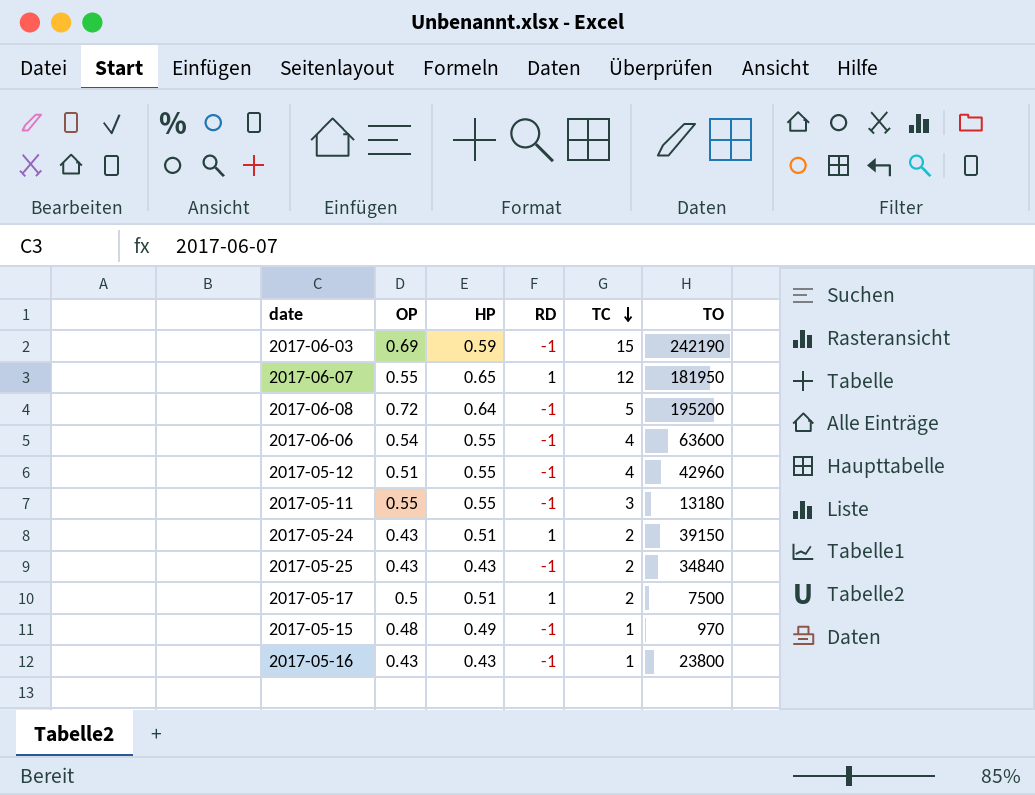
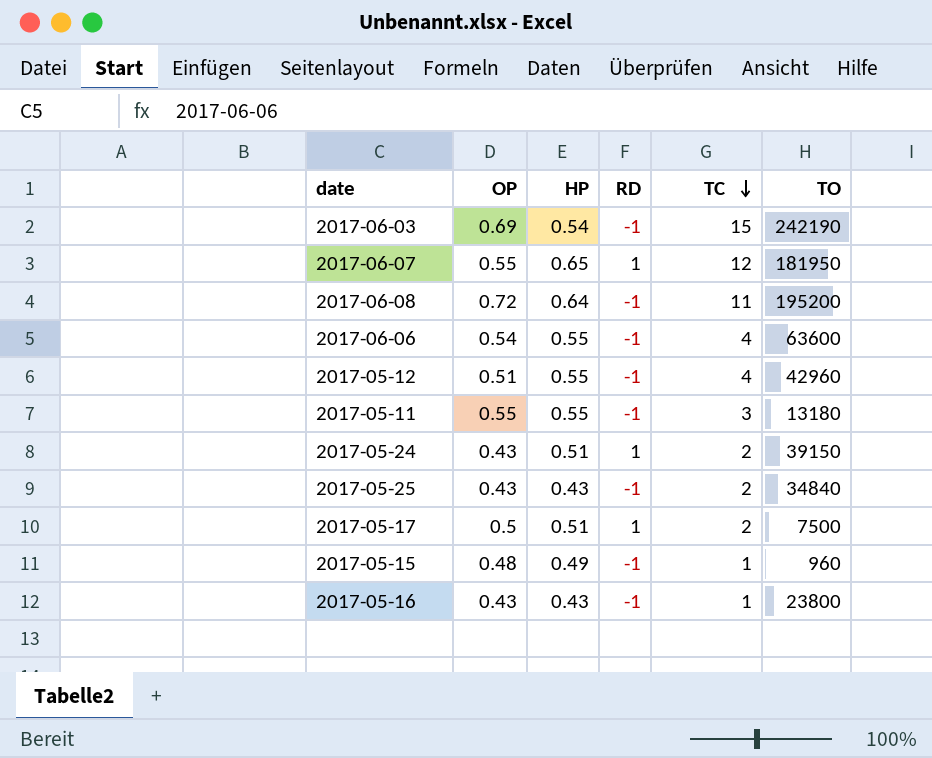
2017-06-03 | HP: 0.59 -> 0.54
2017-06-08 | TC: 5 -> 11
2017-05-15 | TO: 970 -> 960

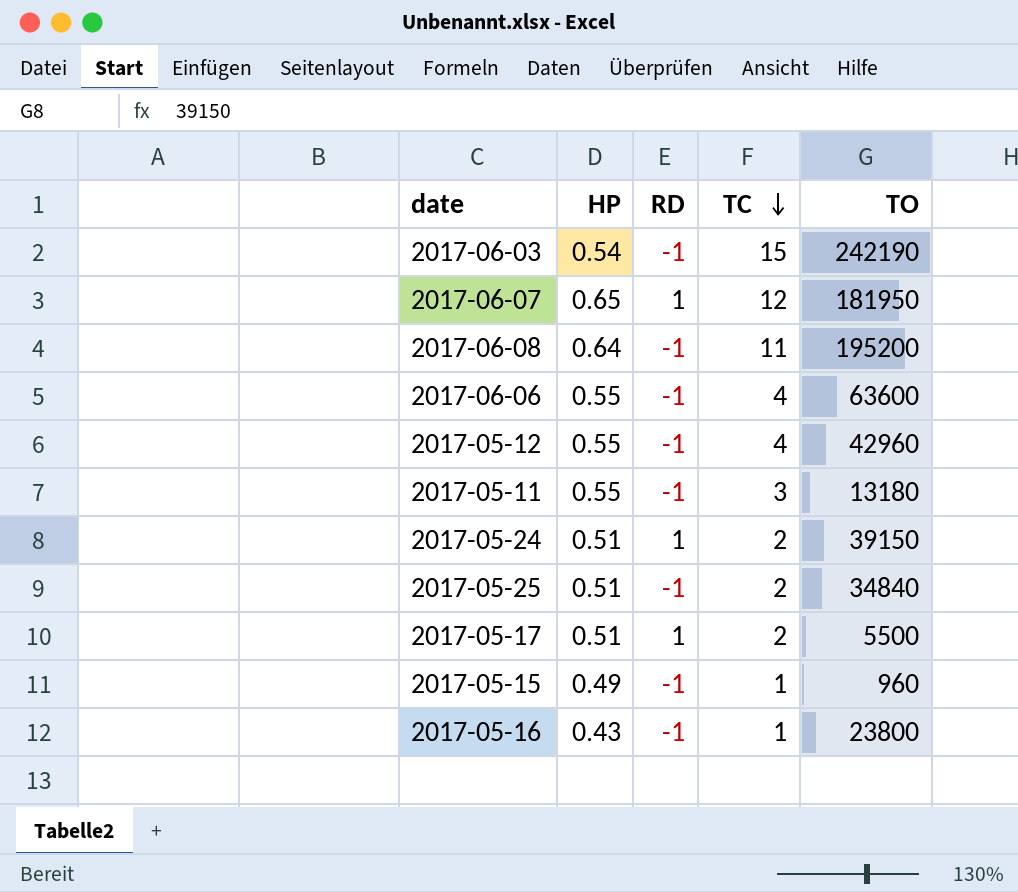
column OP | position: 2 -> none
2017-05-25 | HP: 0.43 -> 0.51
2017-05-17 | TO: 7500 -> 5500

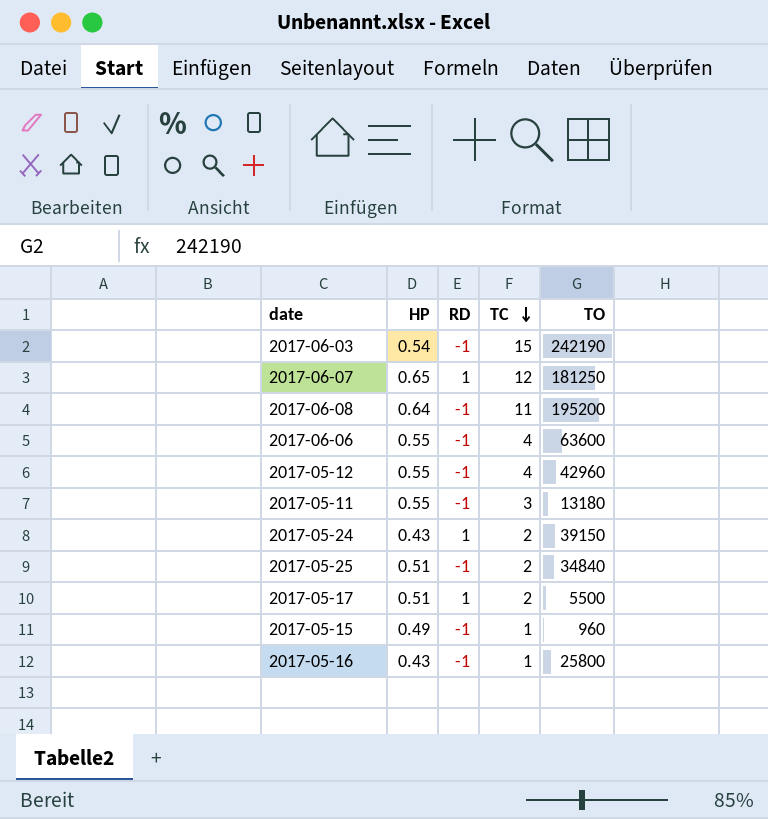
2017-06-07 | TO: 181950 -> 181250
2017-05-24 | HP: 0.51 -> 0.43
2017-05-16 | TO: 23800 -> 25800

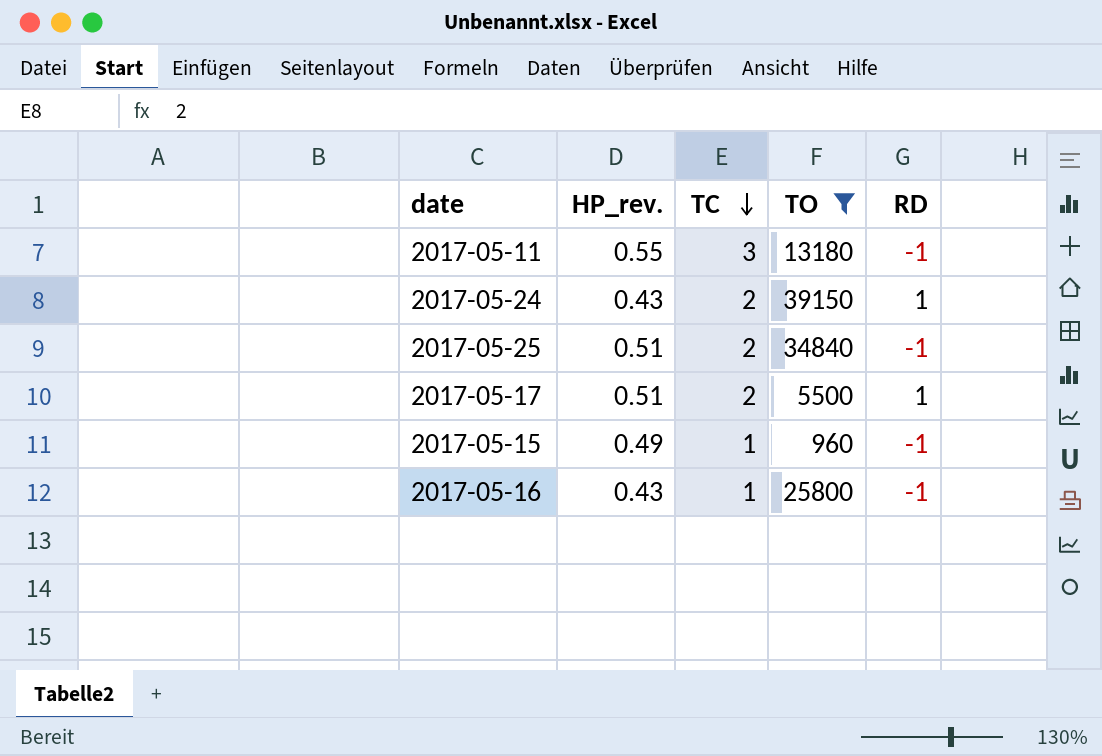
filter: none -> TO <= 39150
column name: HP -> HP_rev.
column RD | position: 3 -> 5

